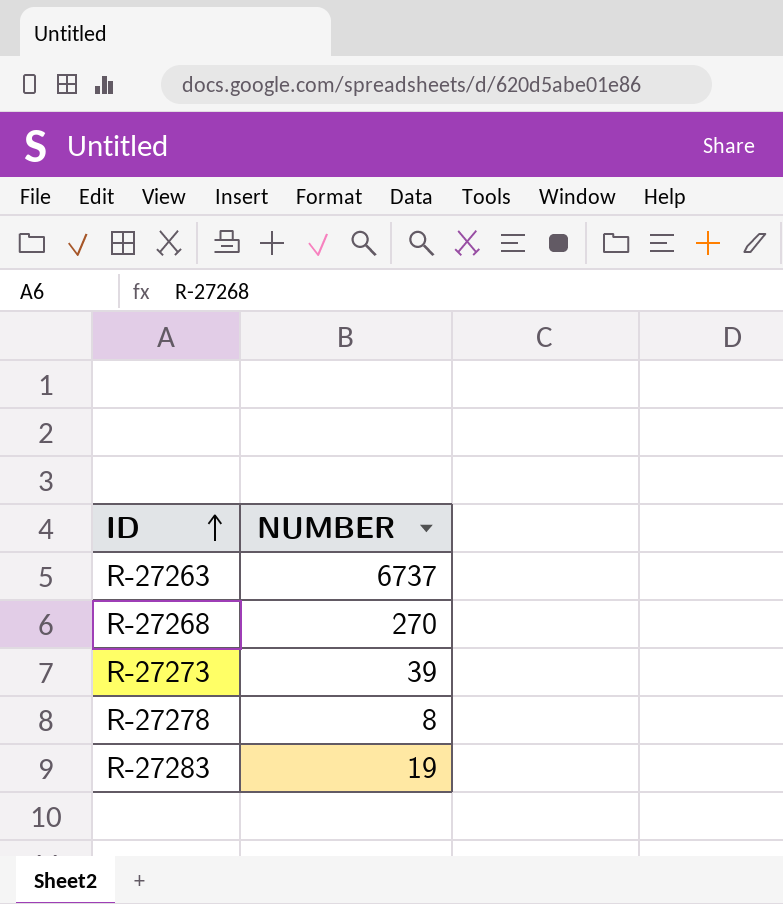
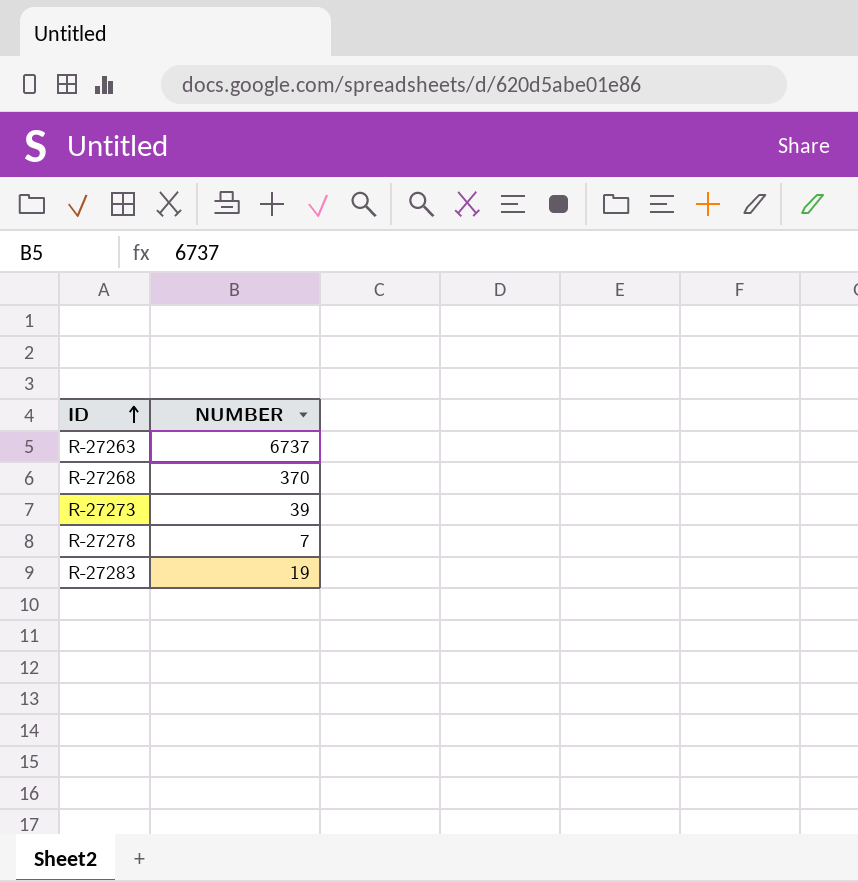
R-27268 | NUMBER: 270 -> 370
R-27278 | NUMBER: 8 -> 7

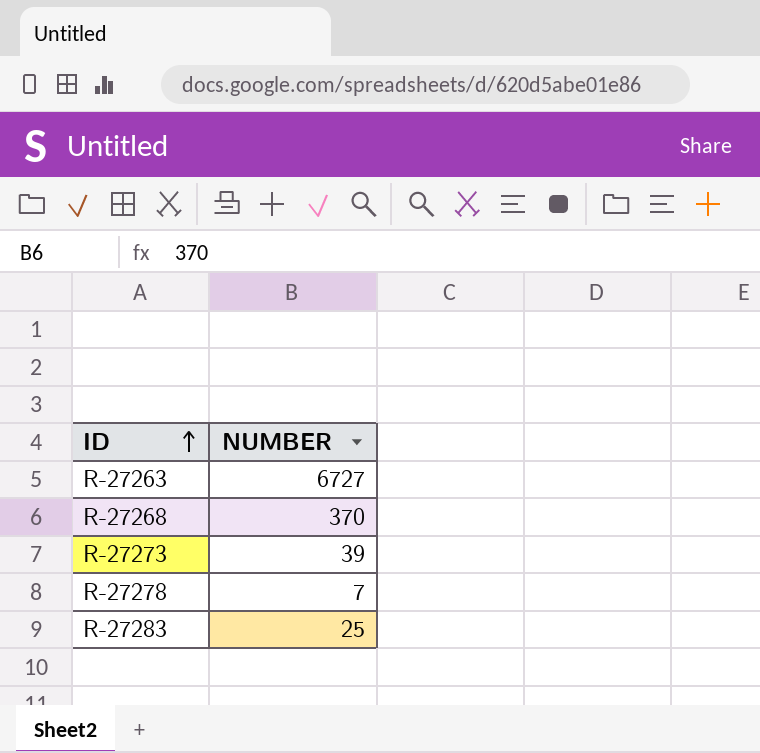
R-27263 | NUMBER: 6737 -> 6727
R-27283 | NUMBER: 19 -> 25

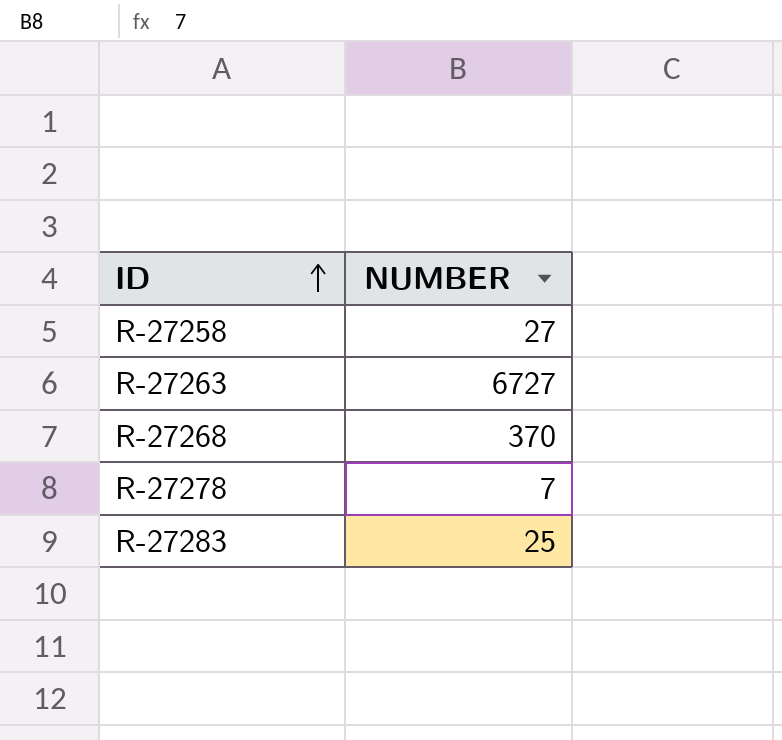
row R-27273: 39 -> none
row R-27258: none -> 27

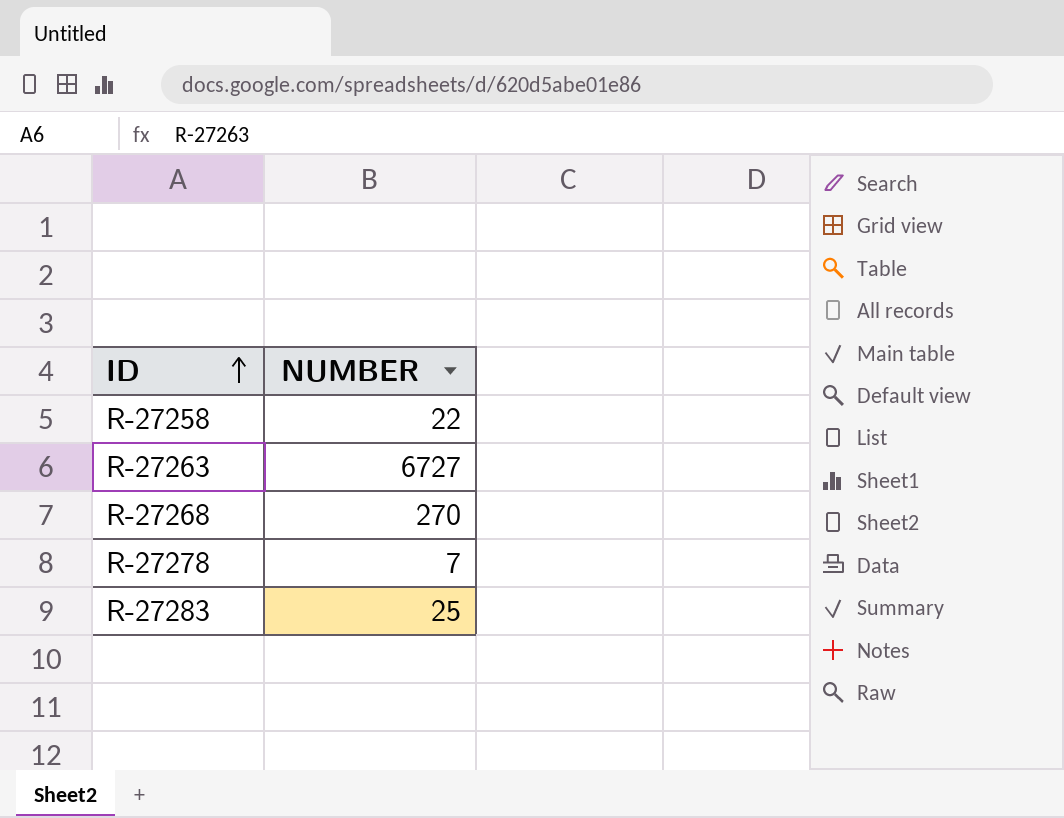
R-27258 | NUMBER: 27 -> 22
R-27268 | NUMBER: 370 -> 270

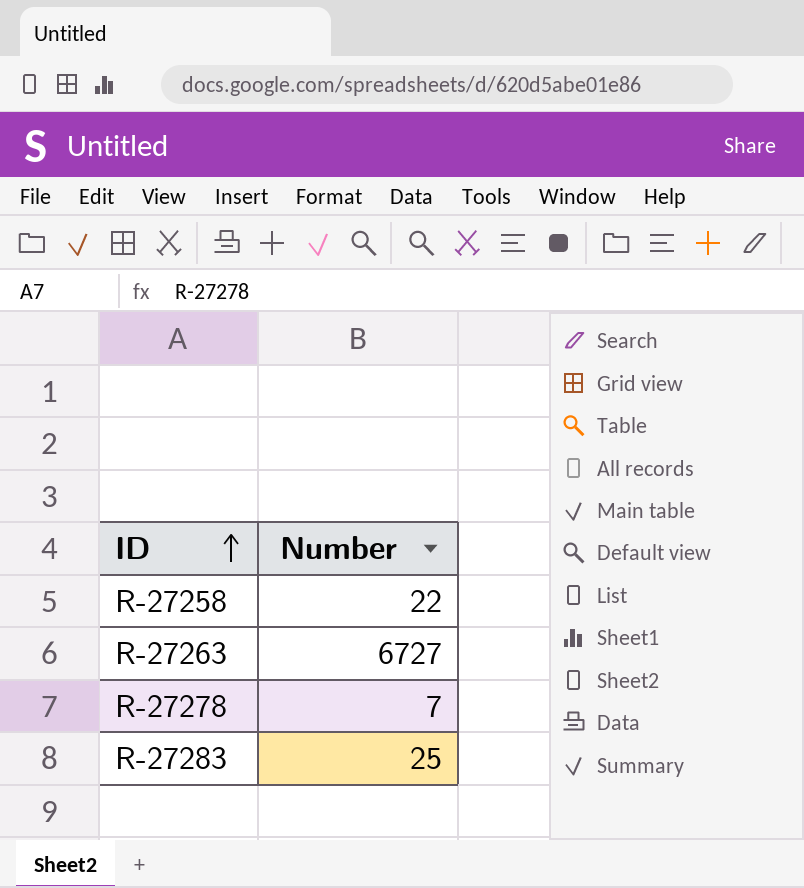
column name: NUMBER -> Number
row R-27268: 270 -> none

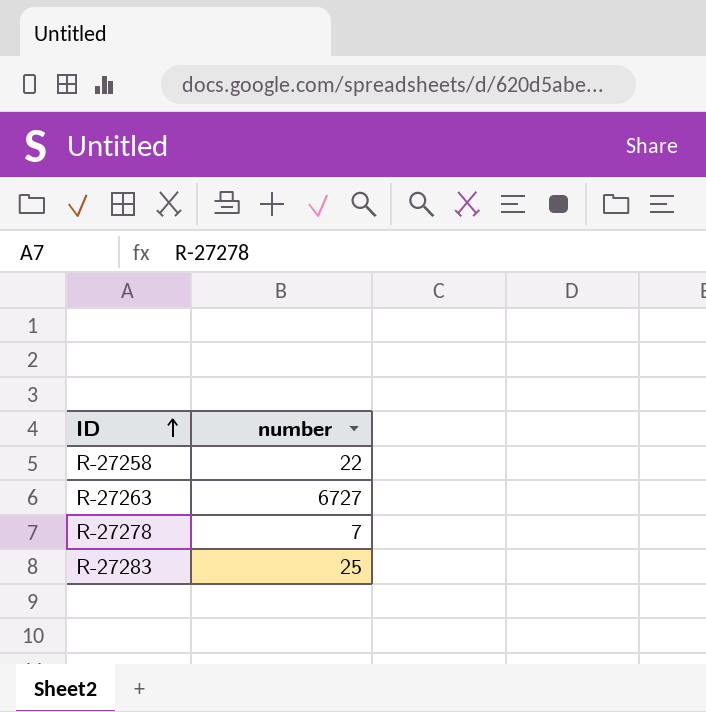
column name: Number -> number

